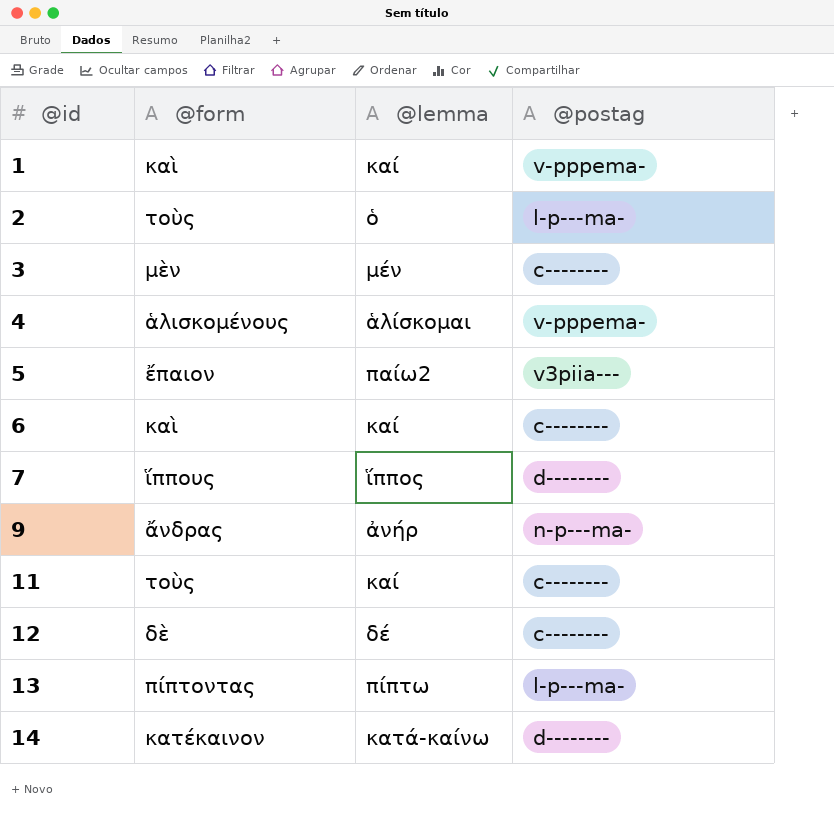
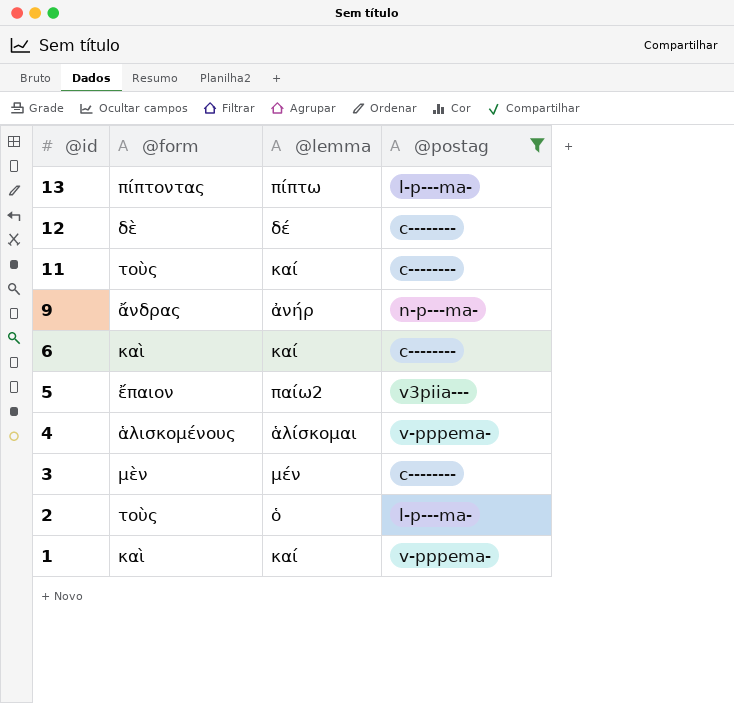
filter: none -> @postag != d--------
row order: @id ascending -> @id descending

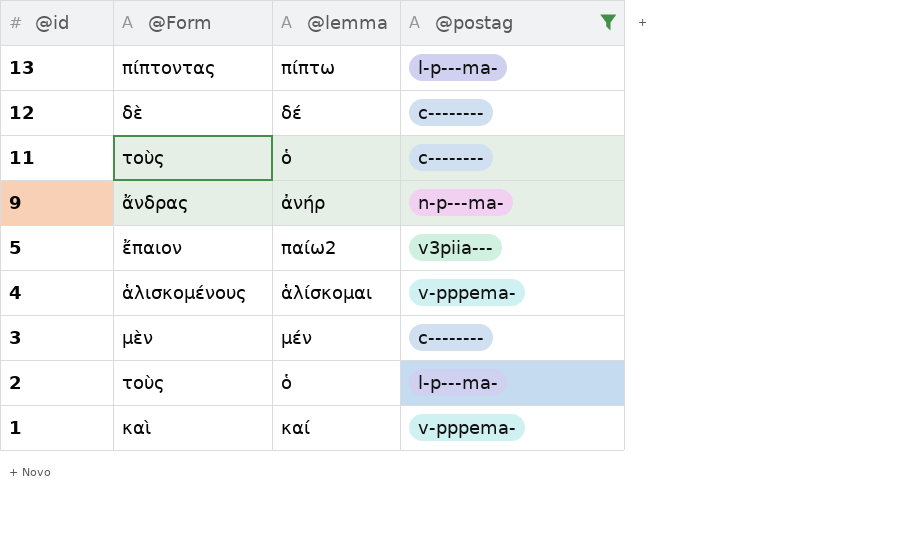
column name: @form -> @Form
row 6: καὶ | καί | c-------- -> none
11 | @lemma: καί -> ὁ

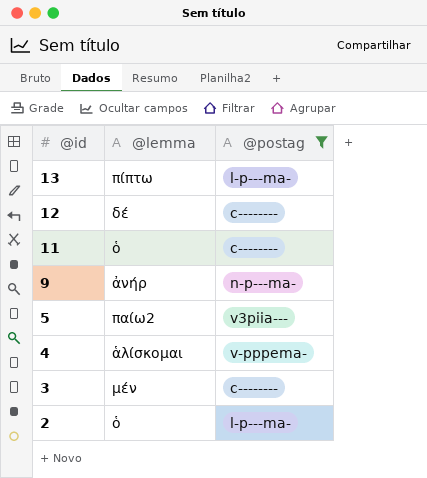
column @Form | position: 2 -> none
row 1: καὶ | καί | v-pppema- -> none

